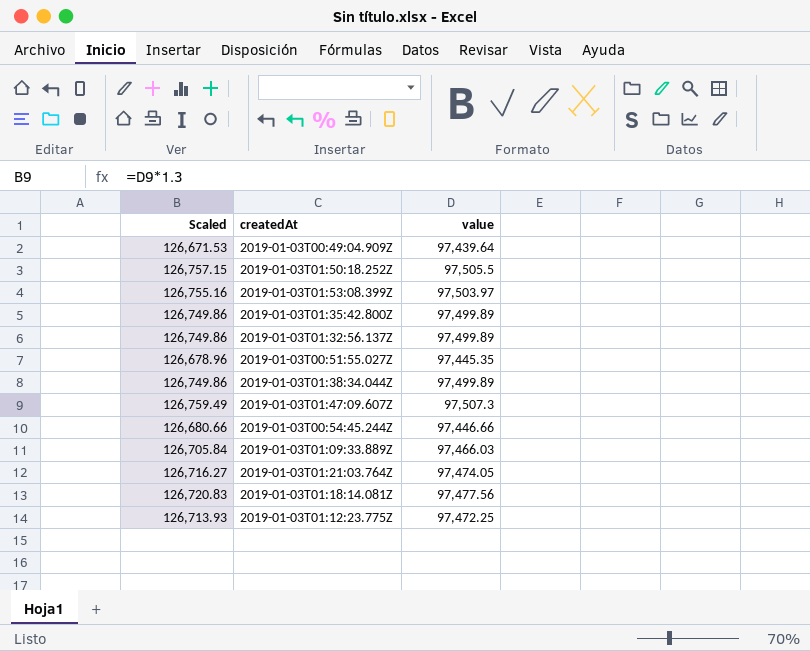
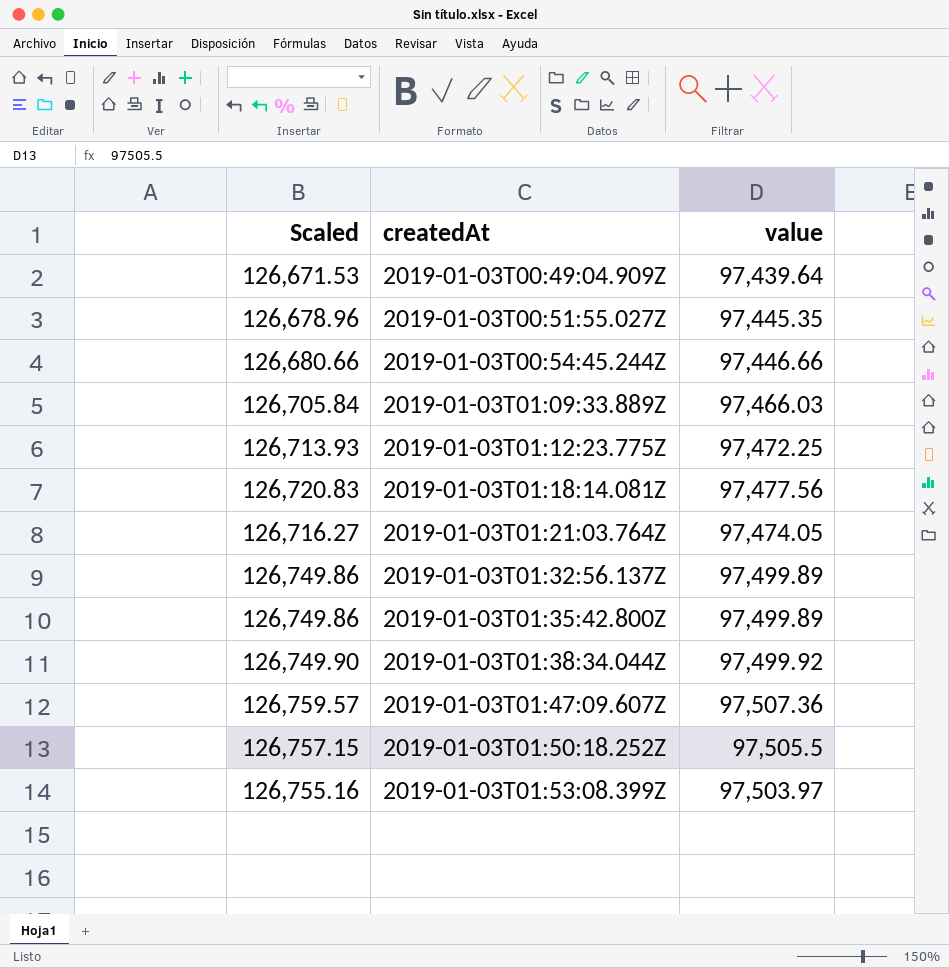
row order: none -> createdAt ascending
2019-01-03T01:38:34.044Z | Scaled: 126,749.86 -> 126,749.90
2019-01-03T01:38:34.044Z | value: 97,499.89 -> 97,499.92
2019-01-03T01:47:09.607Z | Scaled: 126,759.49 -> 126,759.57
2019-01-03T01:47:09.607Z | value: 97,507.3 -> 97,507.36

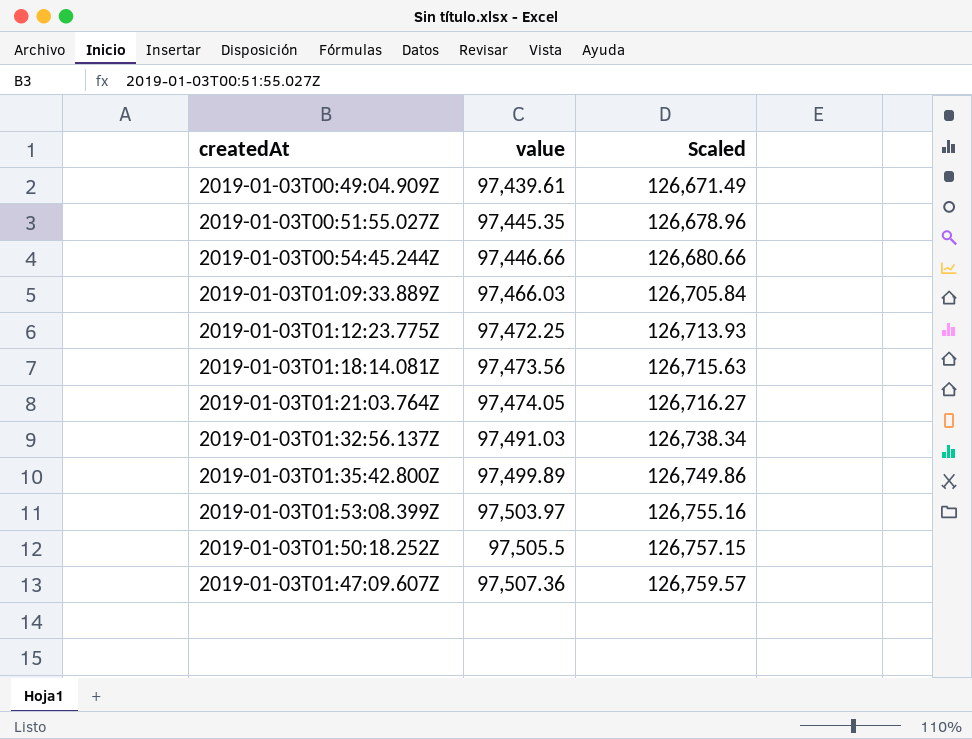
row order: createdAt ascending -> value ascending
column Scaled | position: 1 -> 3
row 2019-01-03T01:38:34.044Z: 126,749.90 | 97,499.92 -> none
2019-01-03T00:49:04.909Z | value: 97,439.64 -> 97,439.61
2019-01-03T00:49:04.909Z | Scaled: 126,671.53 -> 126,671.49
2019-01-03T01:18:14.081Z | value: 97,477.56 -> 97,473.56
2019-01-03T01:18:14.081Z | Scaled: 126,720.83 -> 126,715.63
2019-01-03T01:32:56.137Z | value: 97,499.89 -> 97,491.03
2019-01-03T01:32:56.137Z | Scaled: 126,749.86 -> 126,738.34

